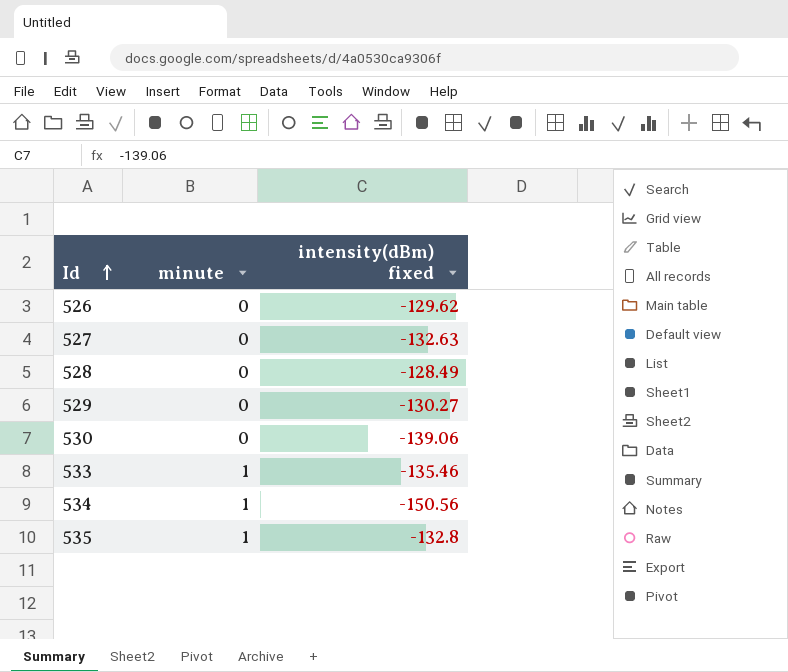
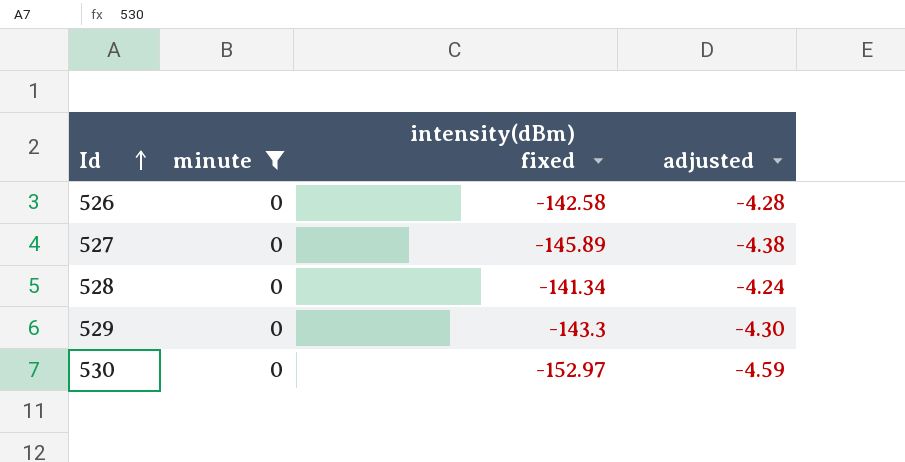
filter: none -> minute = 0
column adjusted | formula: none -> [intensity(dBm) fixed] * 0.03
526 | intensity(dBm) fixed: -129.62 -> -142.58
527 | intensity(dBm) fixed: -132.63 -> -145.89
528 | intensity(dBm) fixed: -128.49 -> -141.34
529 | intensity(dBm) fixed: -130.27 -> -143.3
530 | intensity(dBm) fixed: -139.06 -> -152.97

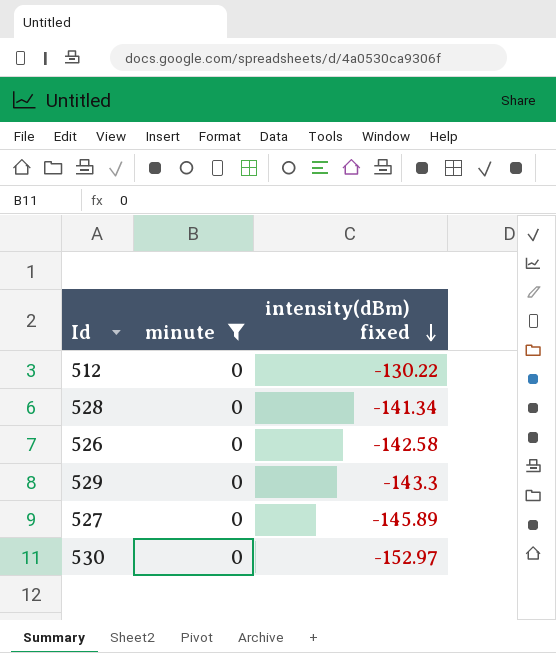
row order: Id ascending -> intensity(dBm) fixed descending
column adjusted | formula: [intensity(dBm) fixed] * 0.03 -> none
row 512: none -> 0 | -130.22

